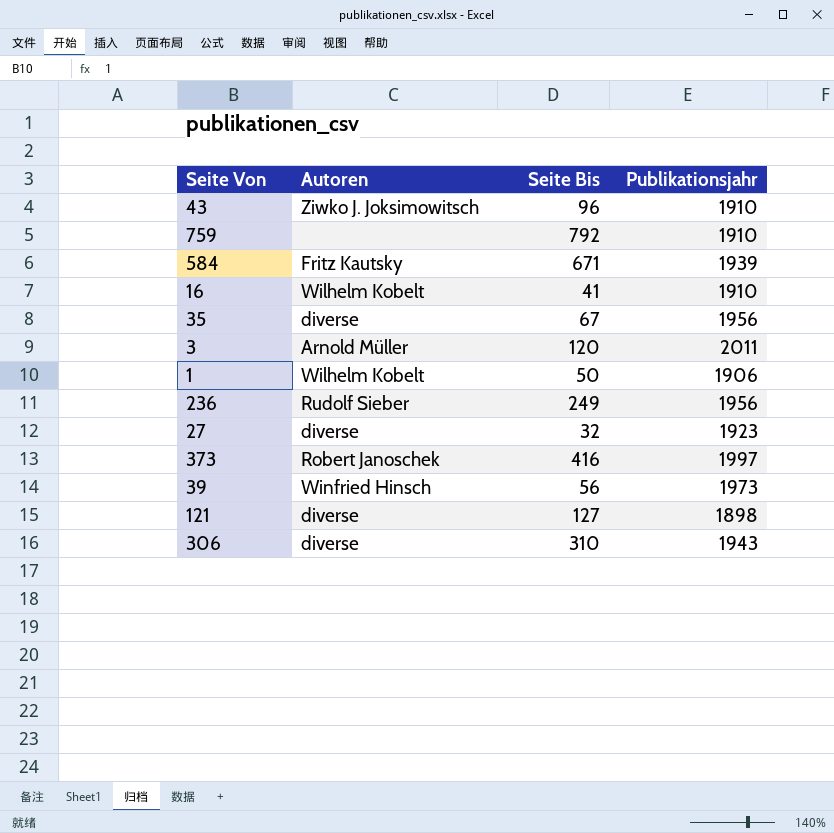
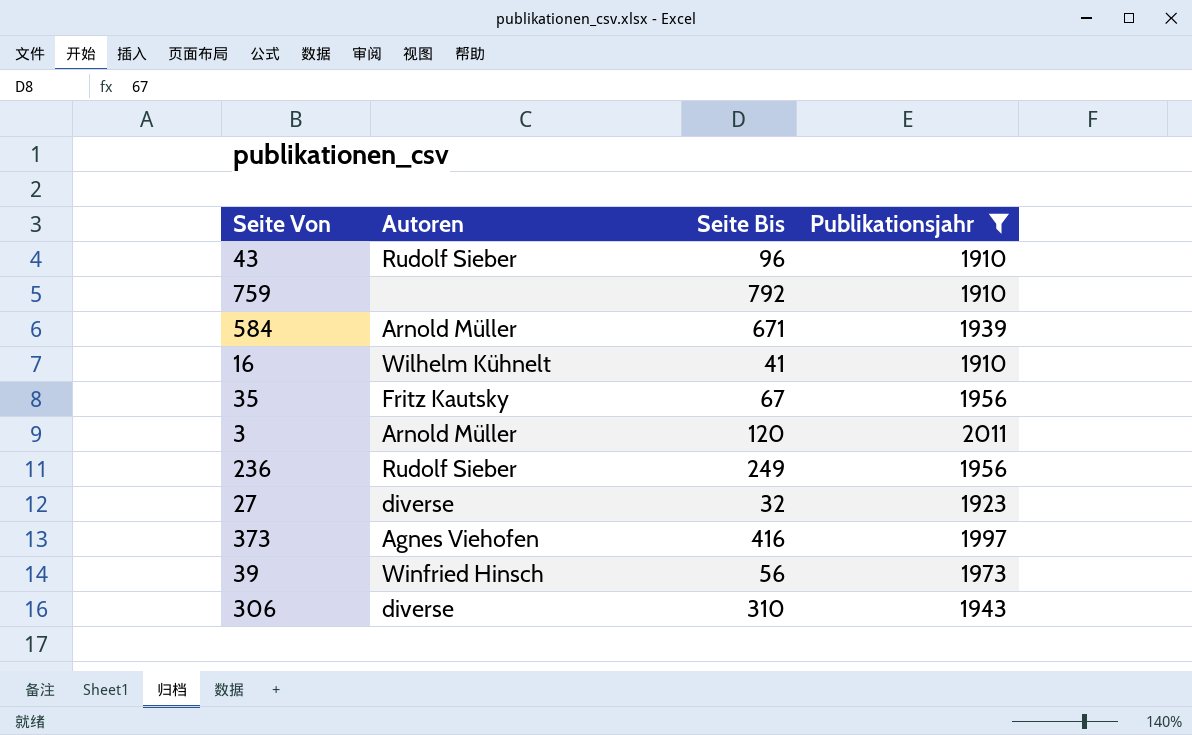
filter: none -> Publikationsjahr >= 1910
43 | Autoren: Ziwko J. Joksimowitsch -> Rudolf Sieber
584 | Autoren: Fritz Kautsky -> Arnold Müller
16 | Autoren: Wilhelm Kobelt -> Wilhelm Kühnelt
35 | Autoren: diverse -> Fritz Kautsky
373 | Autoren: Robert Janoschek -> Agnes Viehofen

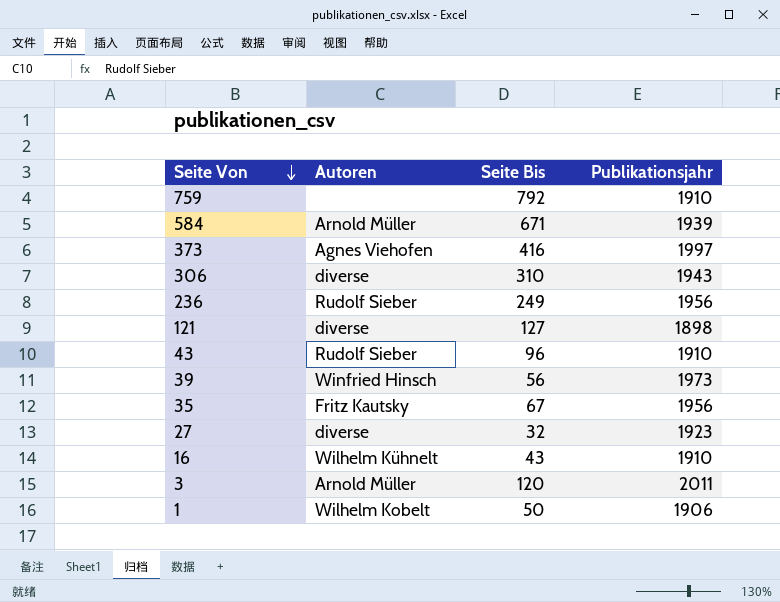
filter: Publikationsjahr >= 1910 -> none
row order: none -> Seite Von descending
16 | Seite Bis: 41 -> 43

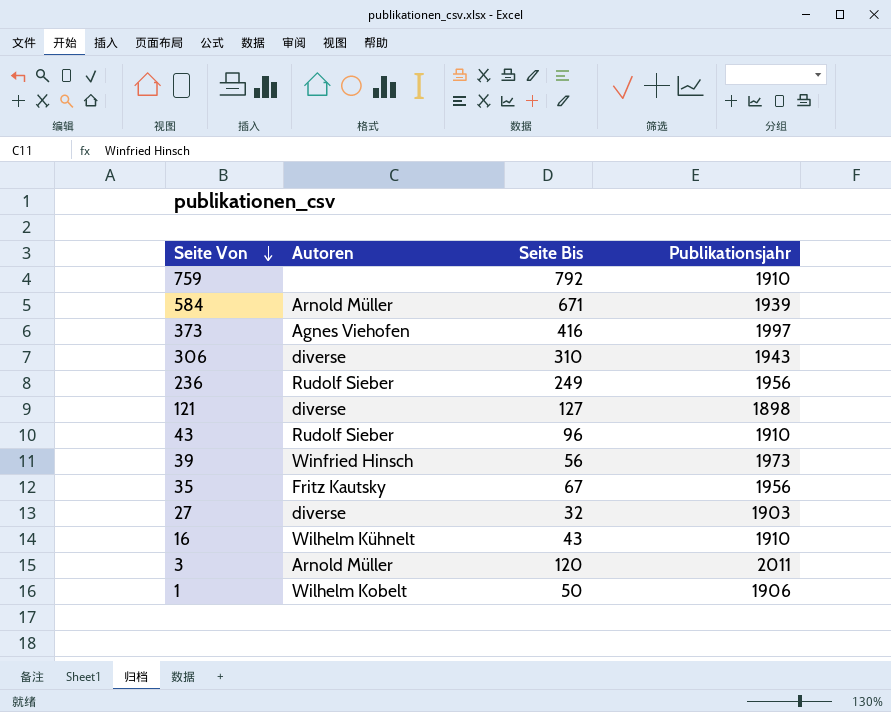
27 | Publikationsjahr: 1923 -> 1903

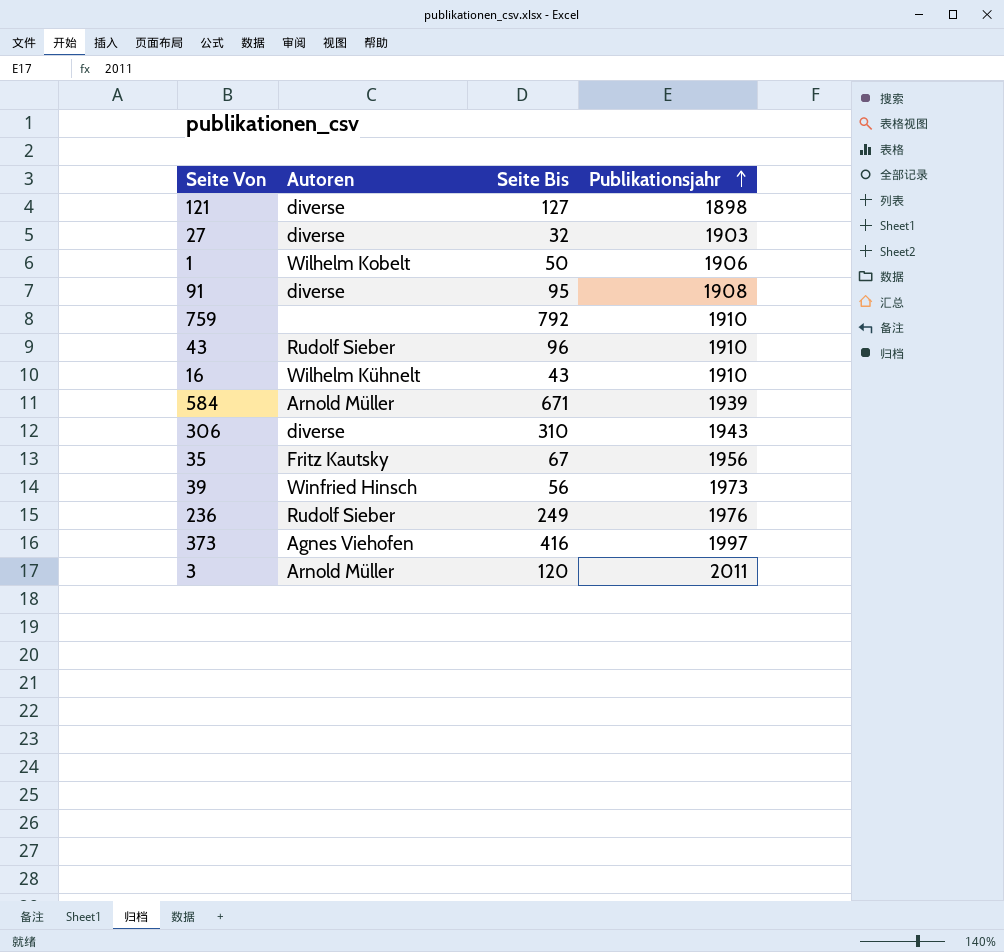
row order: Seite Von descending -> Publikationsjahr ascending
row 91: none -> diverse | 95 | 1908
236 | Publikationsjahr: 1956 -> 1976

